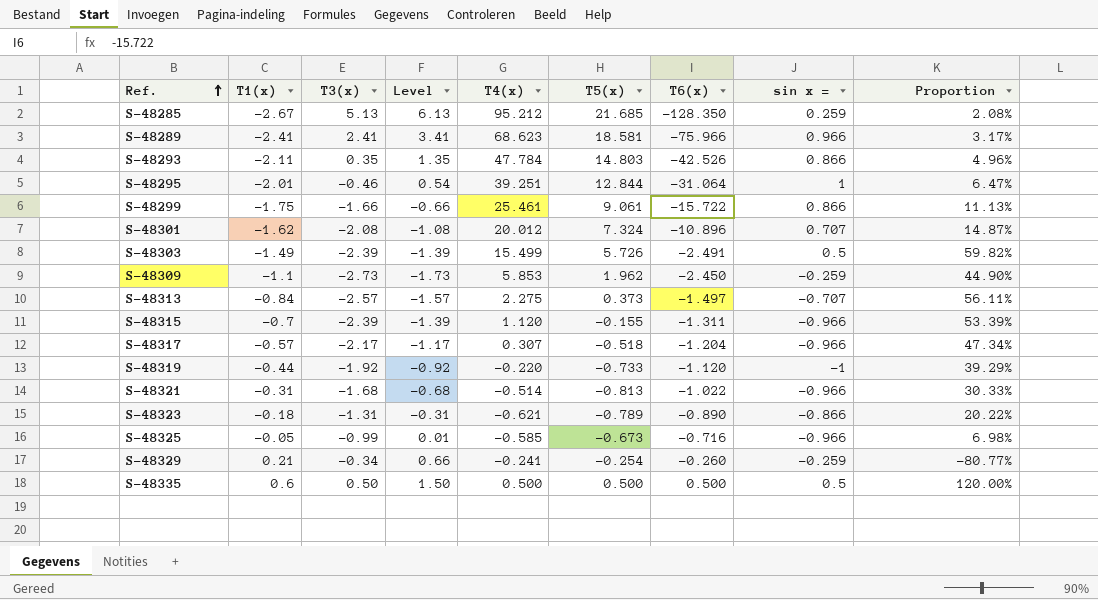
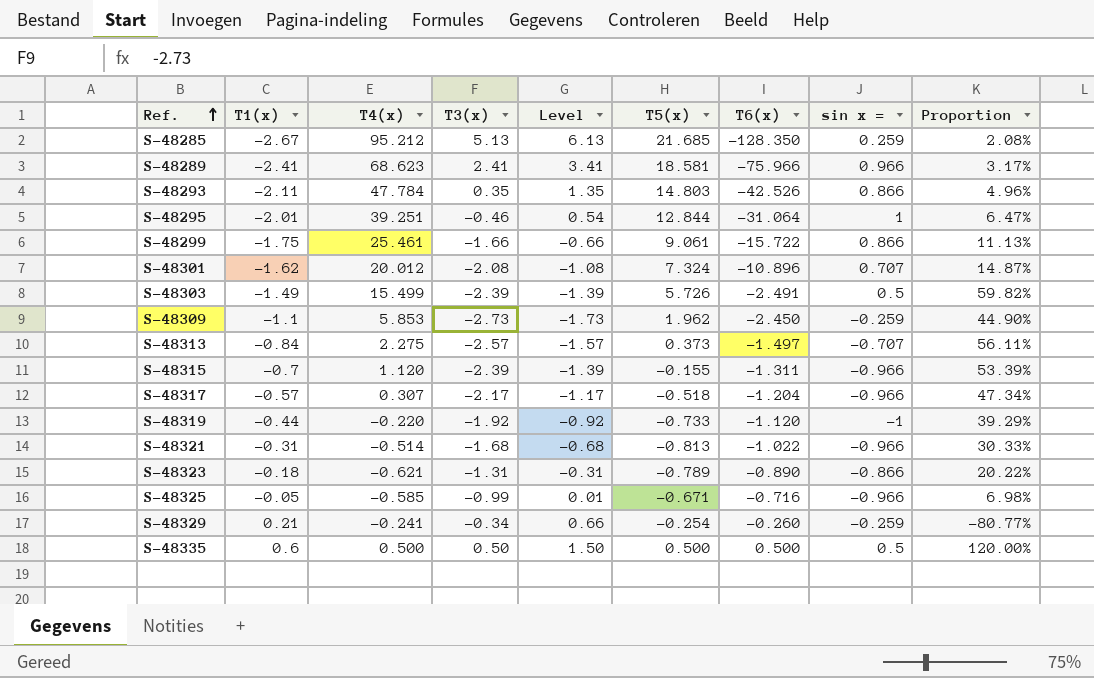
column T4(x) | position: 5 -> 3
S-48325 | T5(x): -0.673 -> -0.671

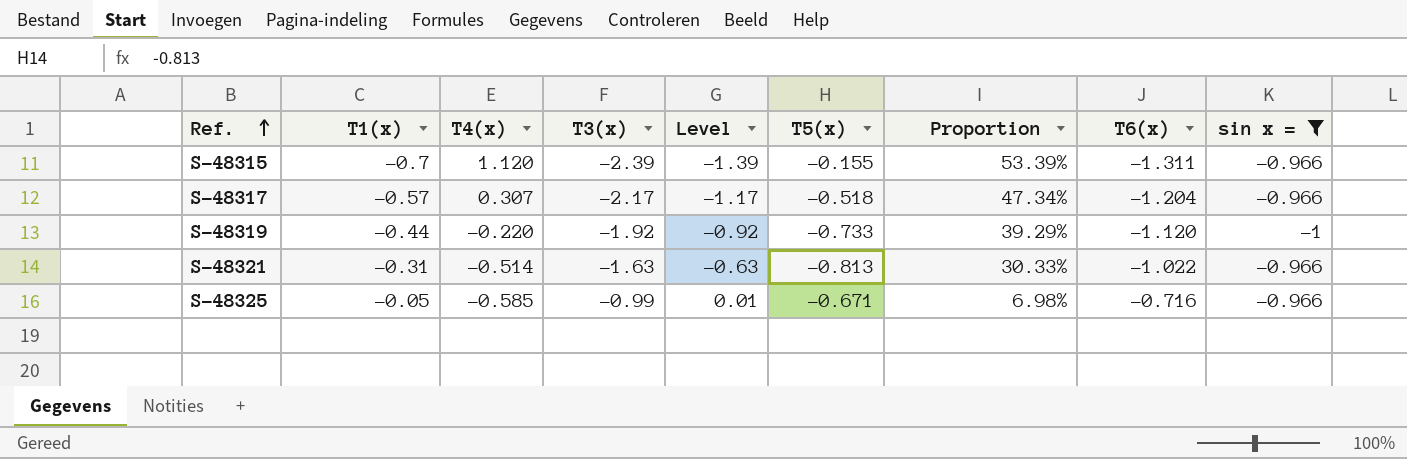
filter: none -> sin x = <= -0.966
column Proportion | position: 9 -> 7
S-48321 | T3(x): -1.68 -> -1.63
S-48321 | Level: -0.68 -> -0.63

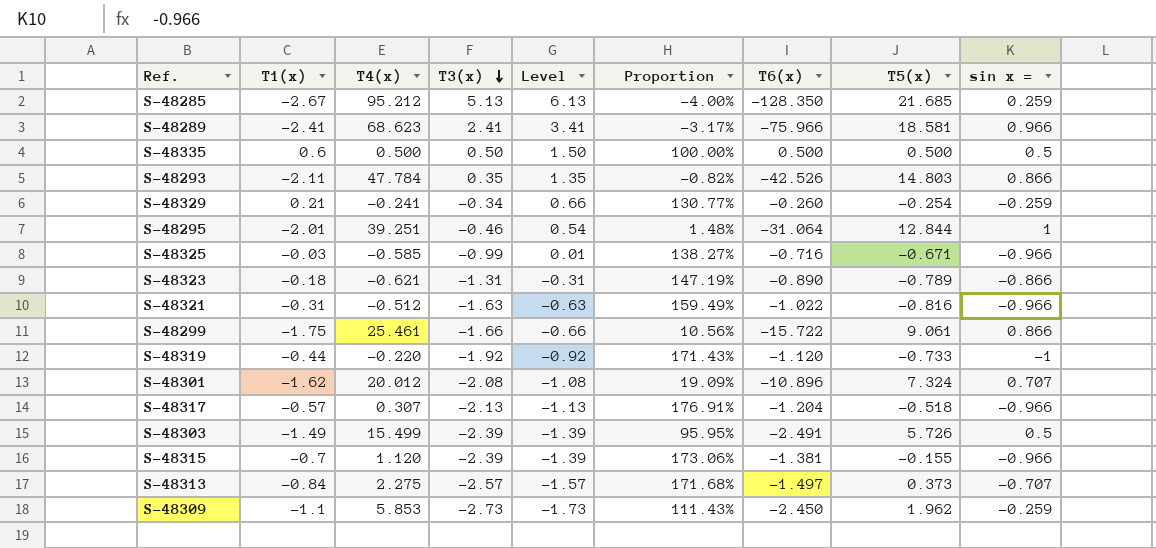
filter: sin x = <= -0.966 -> none
row order: Ref. ascending -> T3(x) descending
column Proportion | formula: [T1(x)] / [T6(x)] -> [T3(x)] / [T6(x)]
column T5(x) | position: 6 -> 8
S-48325 | T1(x): -0.05 -> -0.03
S-48321 | T4(x): -0.514 -> -0.512
S-48321 | T5(x): -0.813 -> -0.816
S-48317 | T3(x): -2.17 -> -2.13
S-48317 | Level: -1.17 -> -1.13
S-48315 | T6(x): -1.311 -> -1.381

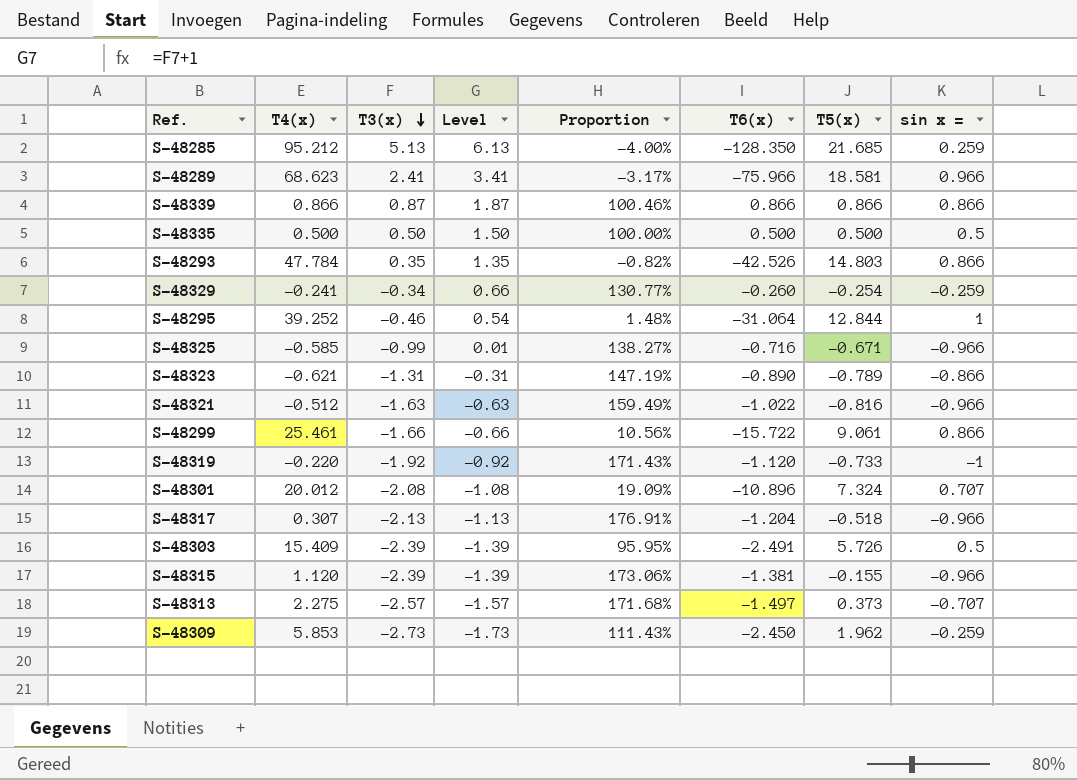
column T1(x) | position: 2 -> none
row S-48339: none -> 0.866 | 0.87 | 1.87 | 100.46% | 0.866 | 0.866 | 0.866
S-48295 | T4(x): 39.251 -> 39.252
S-48303 | T4(x): 15.499 -> 15.409

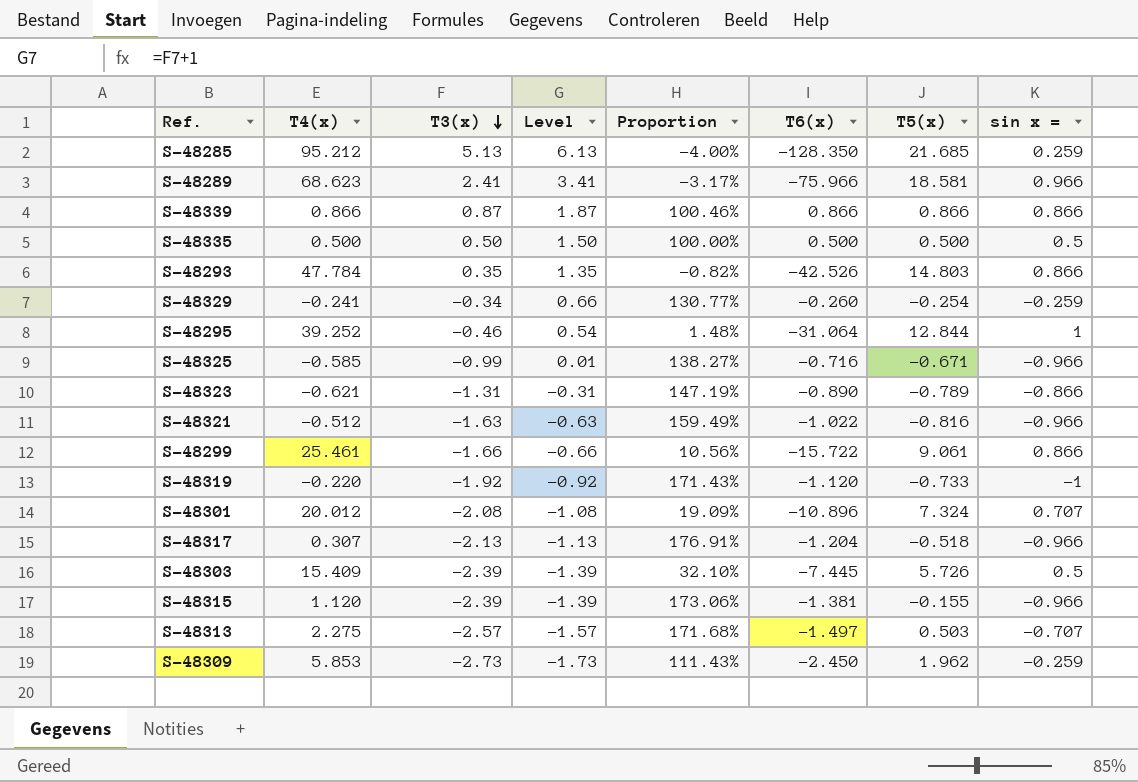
S-48303 | Proportion: 95.95% -> 32.10%
S-48303 | T6(x): -2.491 -> -7.445
S-48313 | T5(x): 0.373 -> 0.503

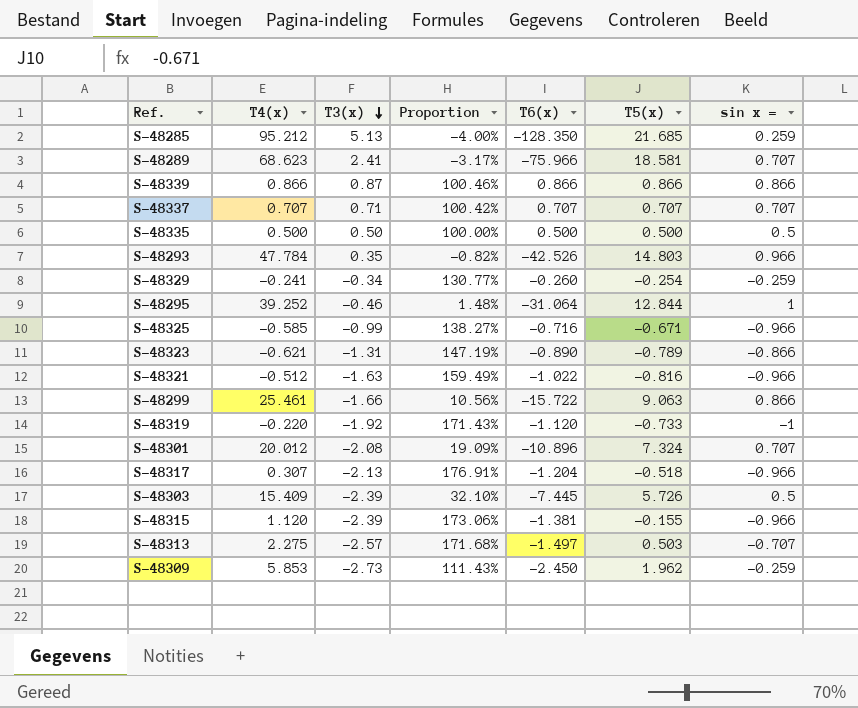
column Level | formula: [T3(x)] + 1 -> none
S-48289 | sin x =: 0.966 -> 0.707
row S-48337: none -> 0.707 | 0.71 | 100.42% | 0.707 | 0.707 | 0.707
S-48293 | sin x =: 0.866 -> 0.966
S-48299 | T5(x): 9.061 -> 9.063

